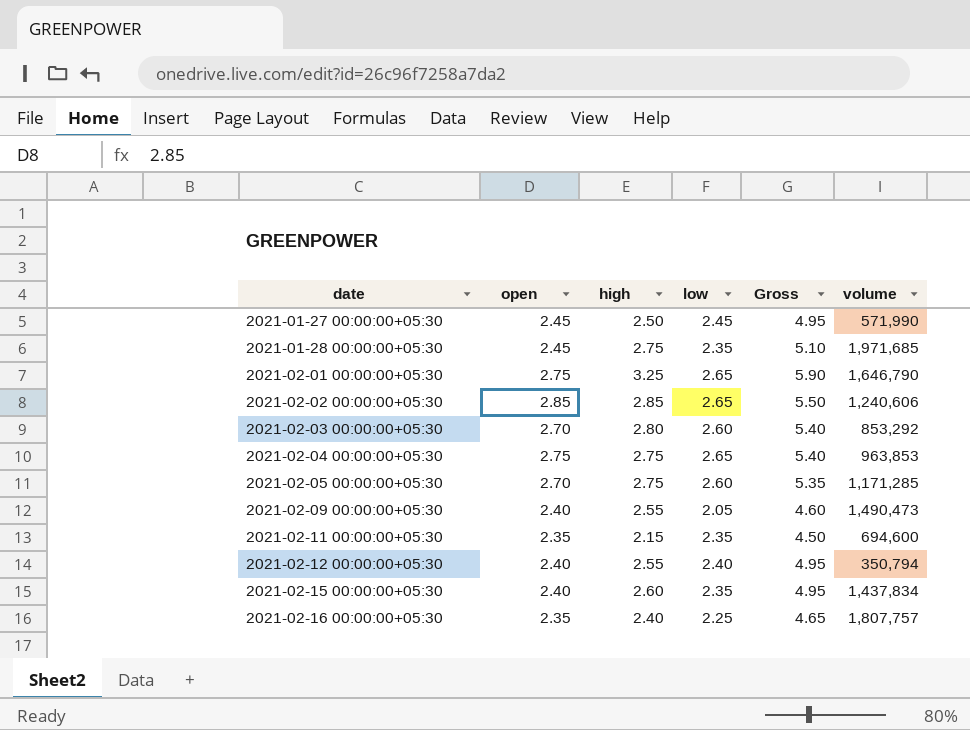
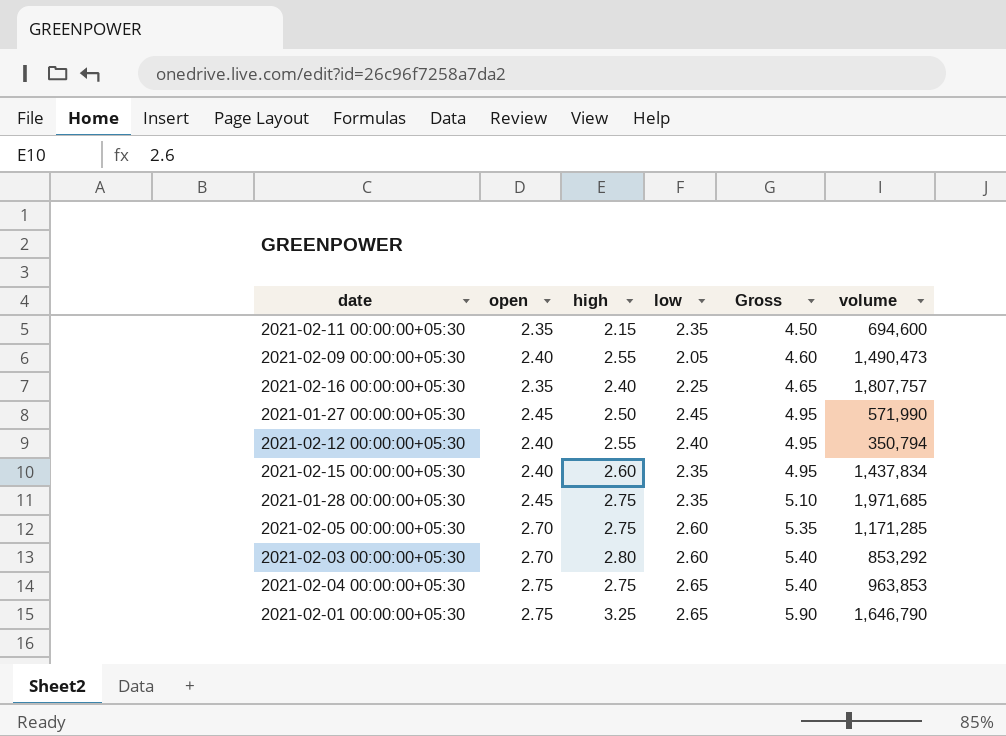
row order: date ascending -> Gross ascending
row 2021-02-02 00:00:00+05:30: 2.85 | 2.85 | 2.65 | 5.50 | 1,240,606 -> none

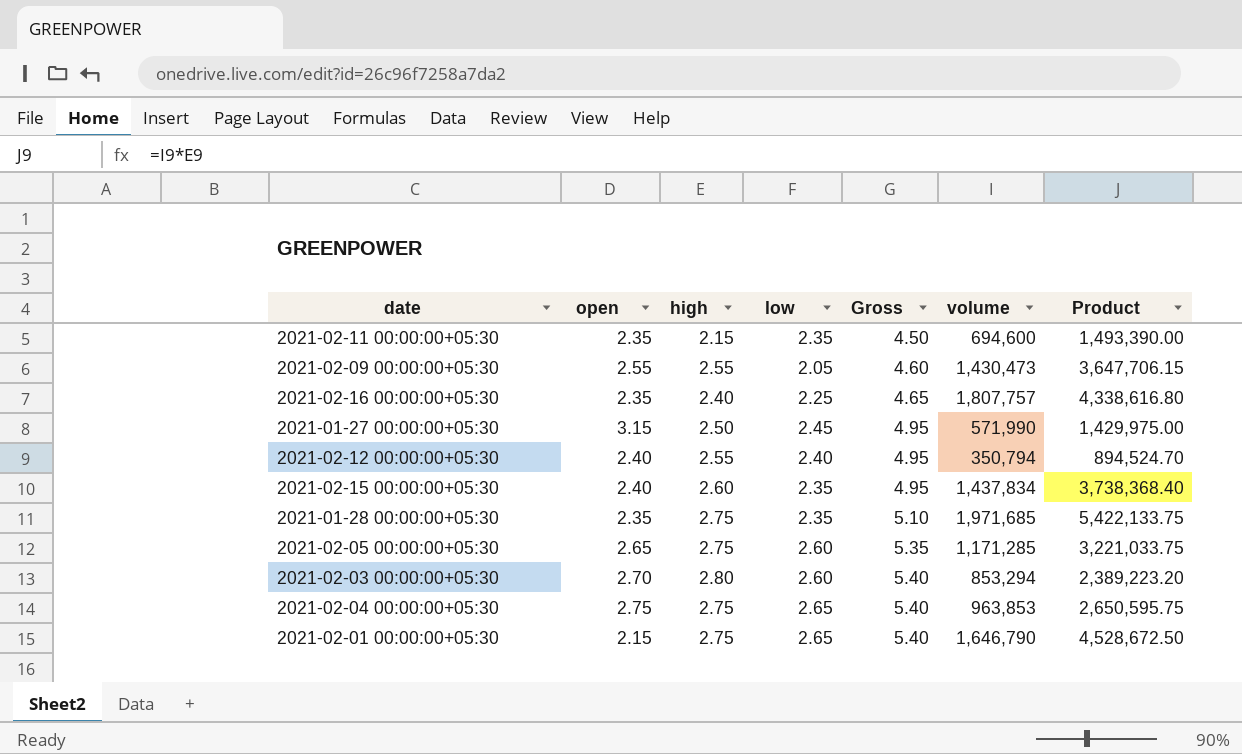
column Product | formula: none -> [high] * [volume]
2021-02-09 00:00:00+05:30 | open: 2.40 -> 2.55
2021-02-09 00:00:00+05:30 | volume: 1,490,473 -> 1,430,473
2021-01-27 00:00:00+05:30 | open: 2.45 -> 3.15
2021-01-28 00:00:00+05:30 | open: 2.45 -> 2.35
2021-02-05 00:00:00+05:30 | open: 2.70 -> 2.65
2021-02-03 00:00:00+05:30 | volume: 853,292 -> 853,294
2021-02-01 00:00:00+05:30 | open: 2.75 -> 2.15
2021-02-01 00:00:00+05:30 | high: 3.25 -> 2.75
2021-02-01 00:00:00+05:30 | Gross: 5.90 -> 5.40

